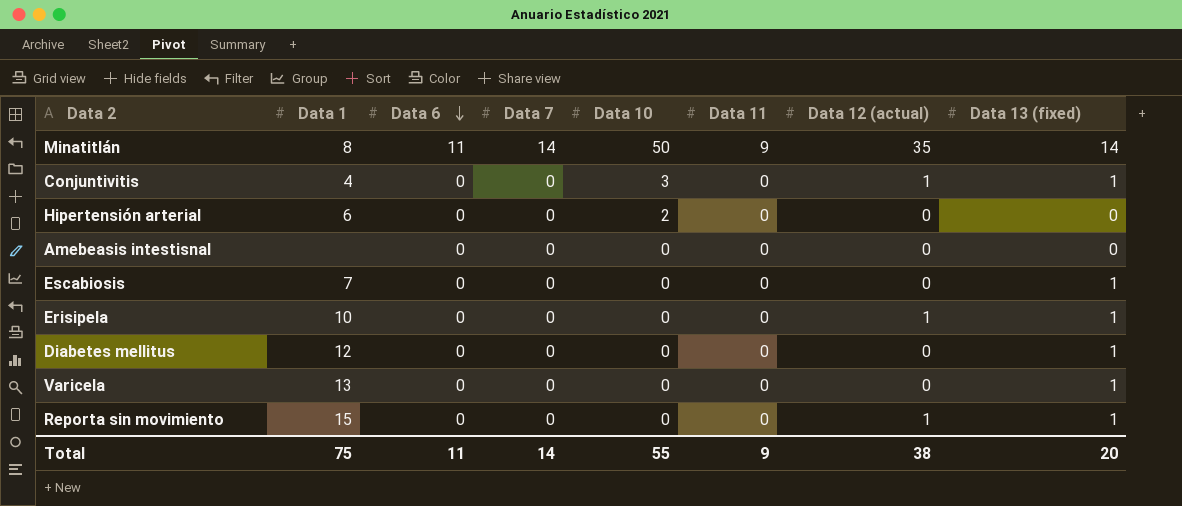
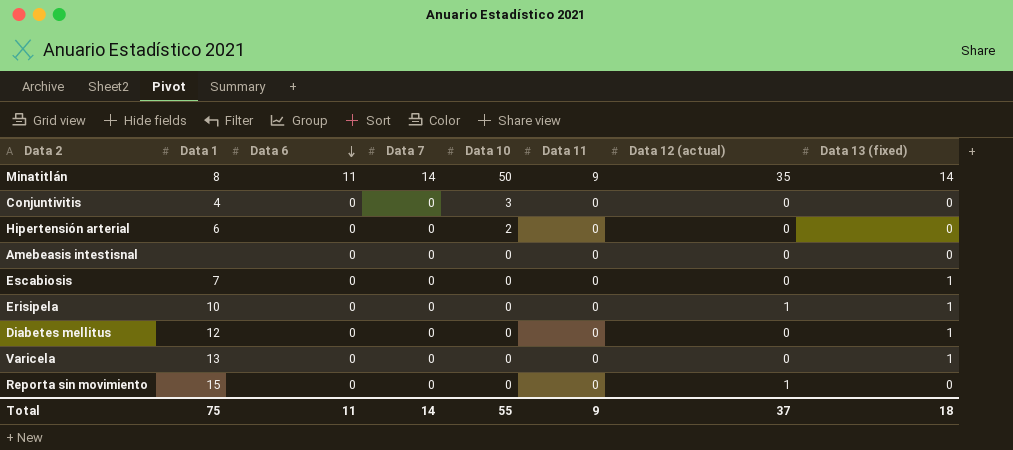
Conjuntivitis | Data 12 (actual): 1 -> 0
Conjuntivitis | Data 13 (fixed): 1 -> 0
Reporta sin movimiento | Data 13 (fixed): 1 -> 0
Total | Data 12 (actual): 38 -> 37
Total | Data 13 (fixed): 20 -> 18

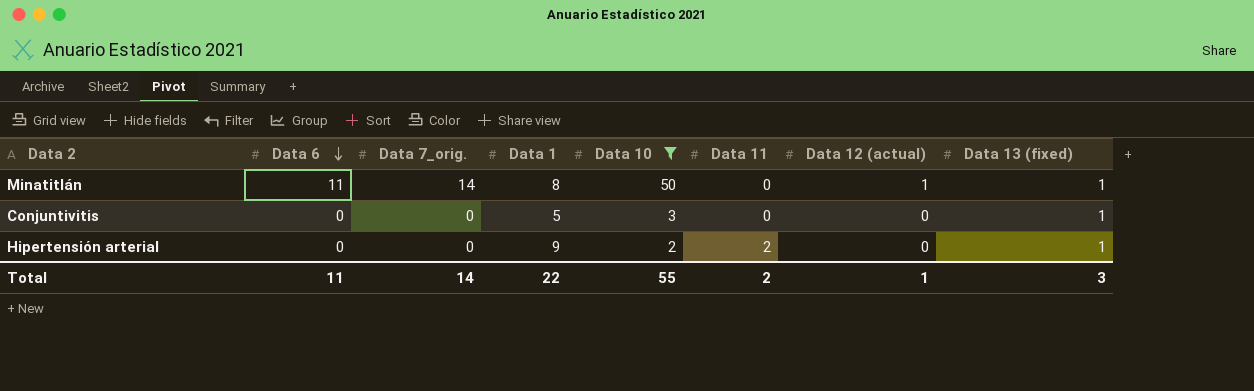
filter: none -> Data 10 != 0
column name: Data 7 -> Data 7_orig.
column Data 1 | position: 2 -> 4
Minatitlán | Data 11: 9 -> 0
Minatitlán | Data 12 (actual): 35 -> 1
Minatitlán | Data 13 (fixed): 14 -> 1
Conjuntivitis | Data 1: 4 -> 5
Conjuntivitis | Data 13 (fixed): 0 -> 1
Hipertensión arterial | Data 1: 6 -> 9
Hipertensión arterial | Data 11: 0 -> 2
Hipertensión arterial | Data 13 (fixed): 0 -> 1
Total | Data 1: 75 -> 22
Total | Data 11: 9 -> 2
Total | Data 12 (actual): 37 -> 1
Total | Data 13 (fixed): 18 -> 3

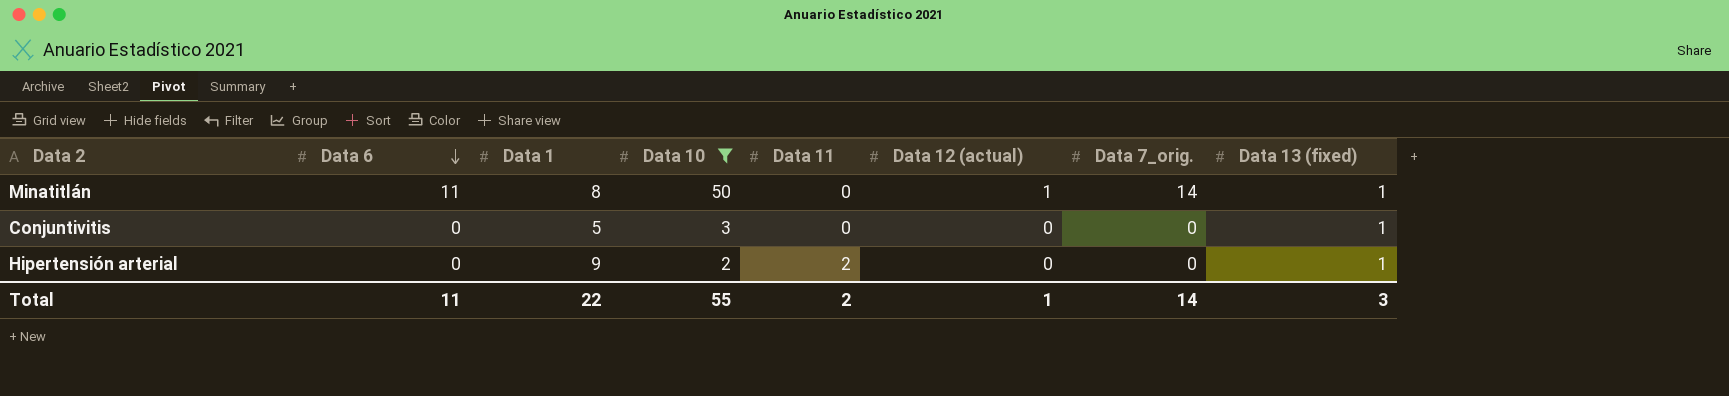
column Data 7_orig. | position: 3 -> 7

